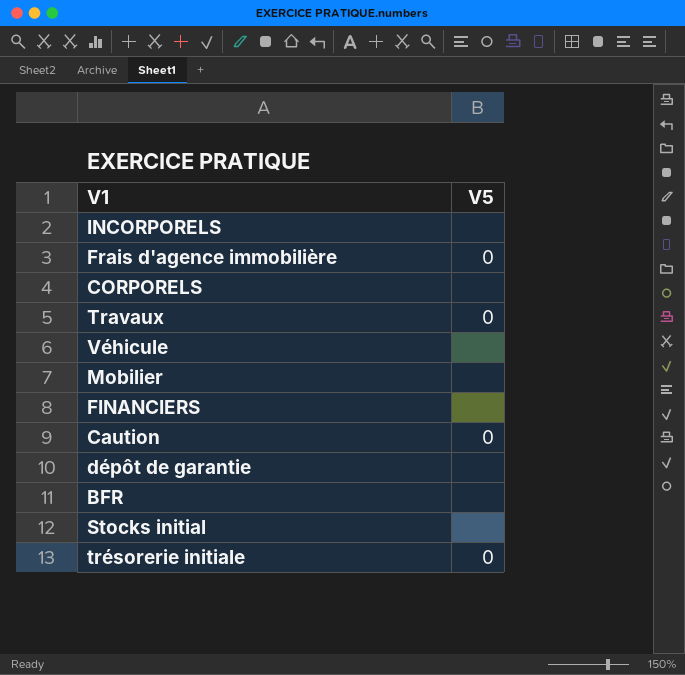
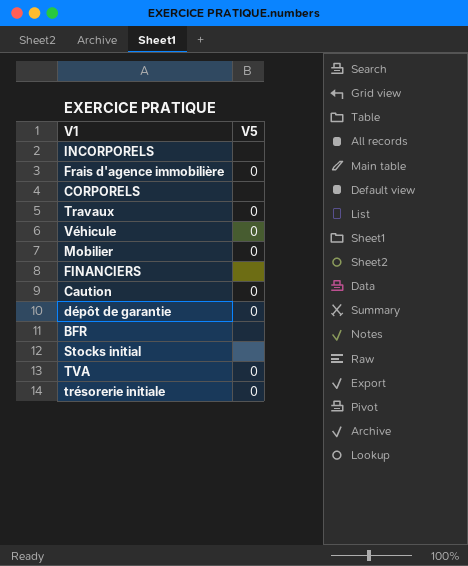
Véhicule | V5: none -> 0
Mobilier | V5: none -> 0
dépôt de garantie | V5: none -> 0
row TVA: none -> 0

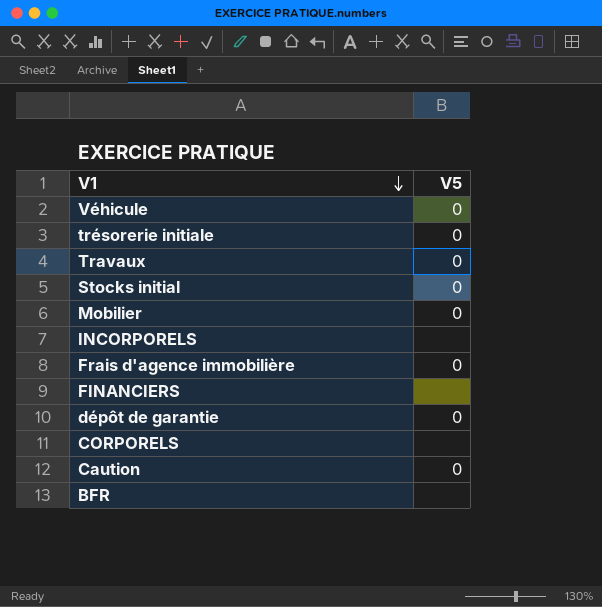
row order: none -> V1 descending
row TVA: 0 -> none
Stocks initial | V5: none -> 0

